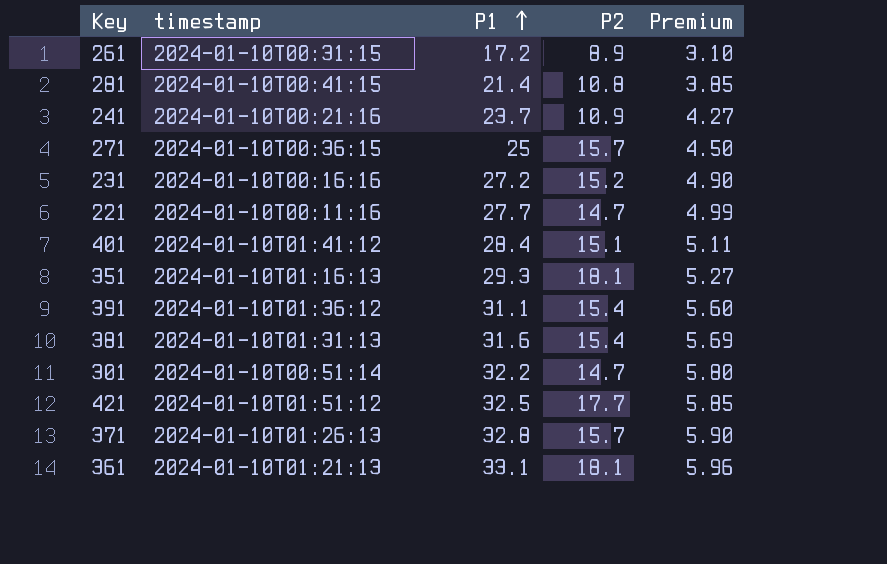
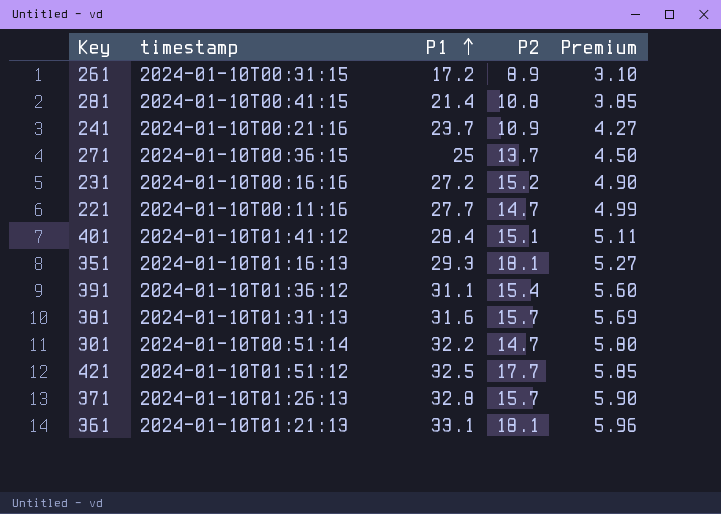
271 | P2: 15.7 -> 13.7
381 | P2: 15.4 -> 15.7

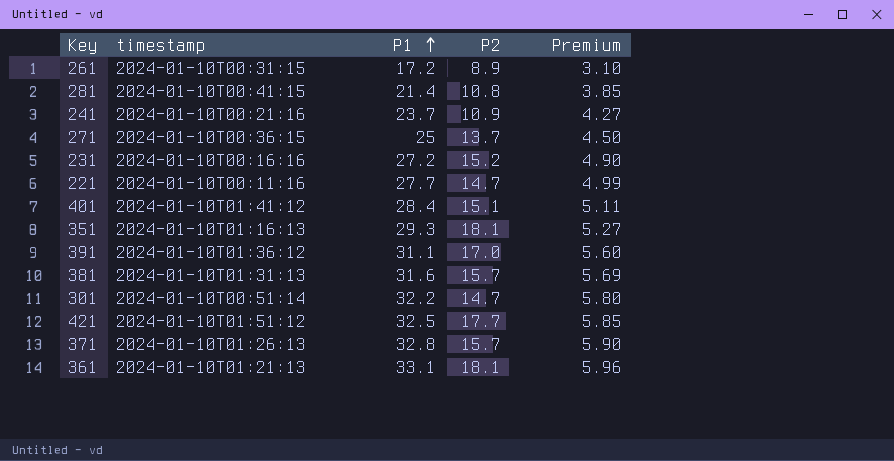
391 | P2: 15.4 -> 17.0

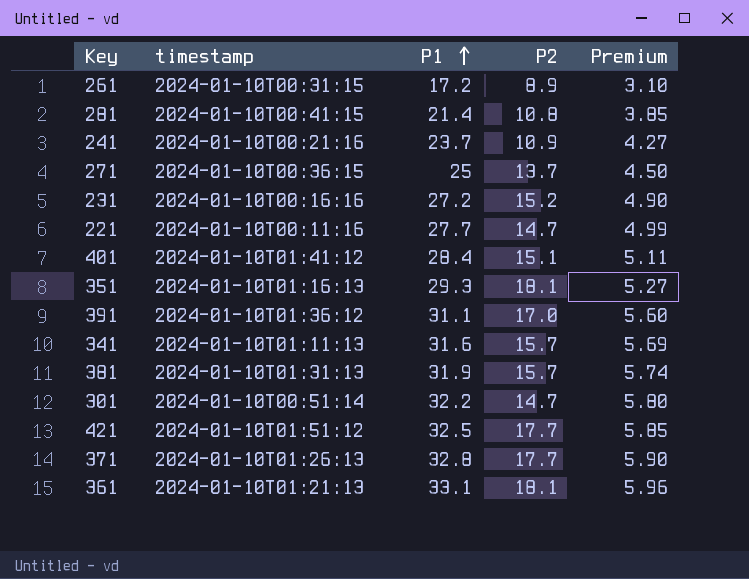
row 341: none -> 2024-01-10T01:11:13 | 31.6 | 15.7 | 5.69
381 | P1: 31.6 -> 31.9
381 | Premium: 5.69 -> 5.74
371 | P2: 15.7 -> 17.7

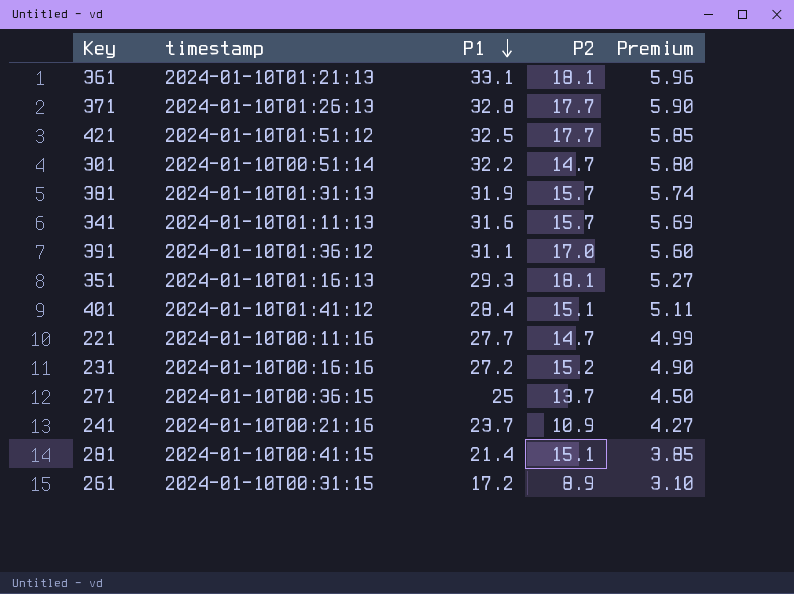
row order: P1 ascending -> P1 descending
281 | P2: 10.8 -> 15.1

